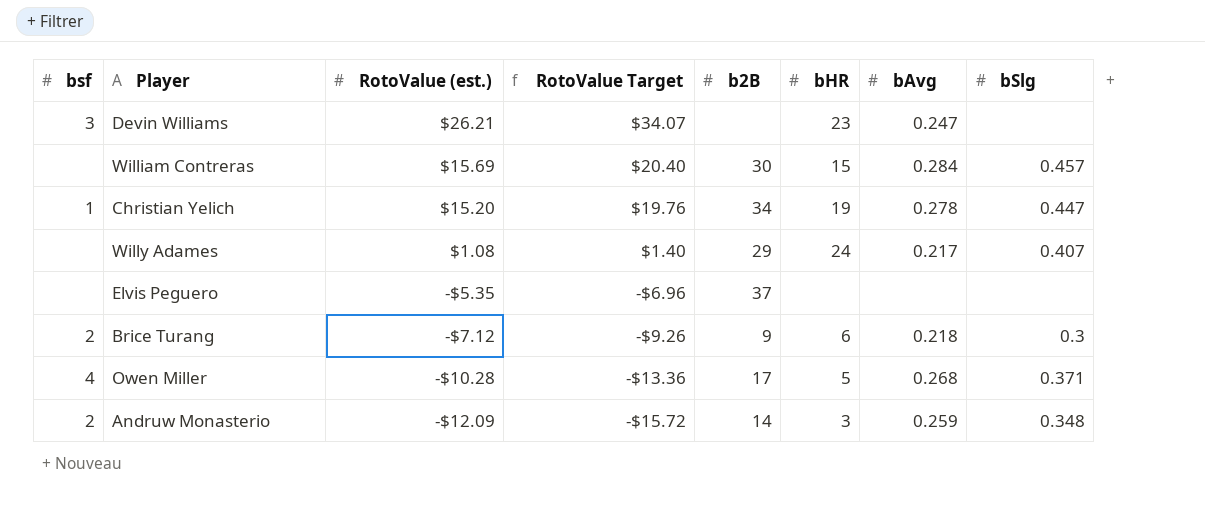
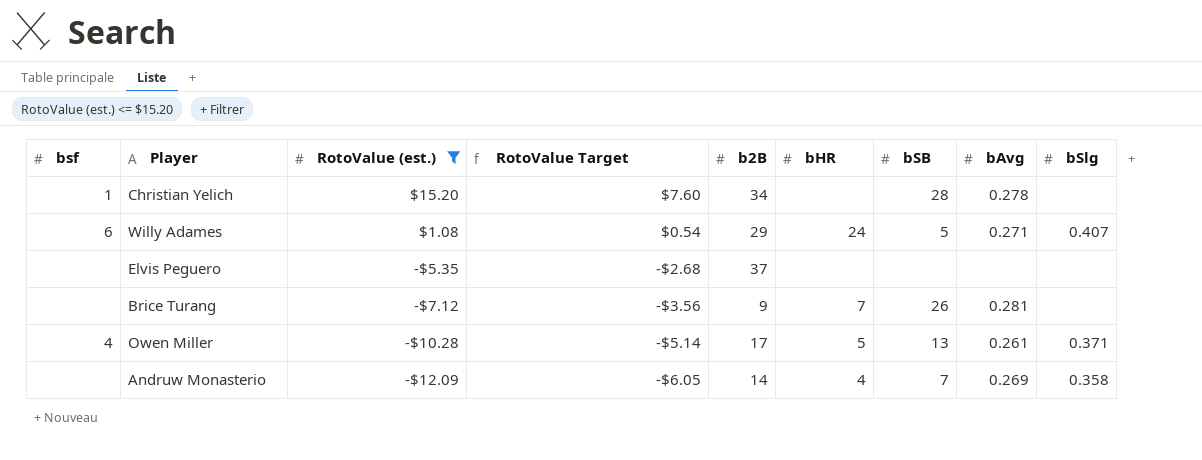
filter: none -> RotoValue (est.) <= $15.20
column RotoValue Target | formula: [RotoValue (est.)] * 1.3 -> [RotoValue (est.)] * 0.5
column bSB | position: none -> 7
Christian Yelich | bHR: 19 -> none
Christian Yelich | bSlg: 0.447 -> none
Willy Adames | bsf: none -> 6
Willy Adames | bAvg: 0.217 -> 0.271
Brice Turang | bsf: 2 -> none
Brice Turang | bHR: 6 -> 7
Brice Turang | bAvg: 0.218 -> 0.281
Brice Turang | bSlg: 0.3 -> none
Owen Miller | bAvg: 0.268 -> 0.261
Andruw Monasterio | bsf: 2 -> none
Andruw Monasterio | bHR: 3 -> 4
Andruw Monasterio | bAvg: 0.259 -> 0.269
Andruw Monasterio | bSlg: 0.348 -> 0.358

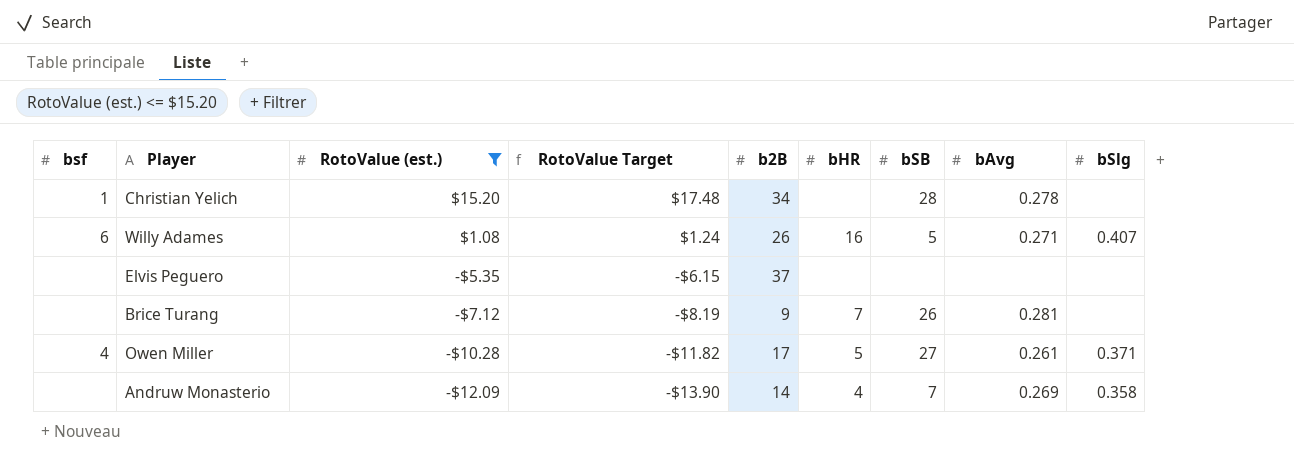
column RotoValue Target | formula: [RotoValue (est.)] * 0.5 -> [RotoValue (est.)] * 1.15
Willy Adames | b2B: 29 -> 26
Willy Adames | bHR: 24 -> 16
Owen Miller | bSB: 13 -> 27

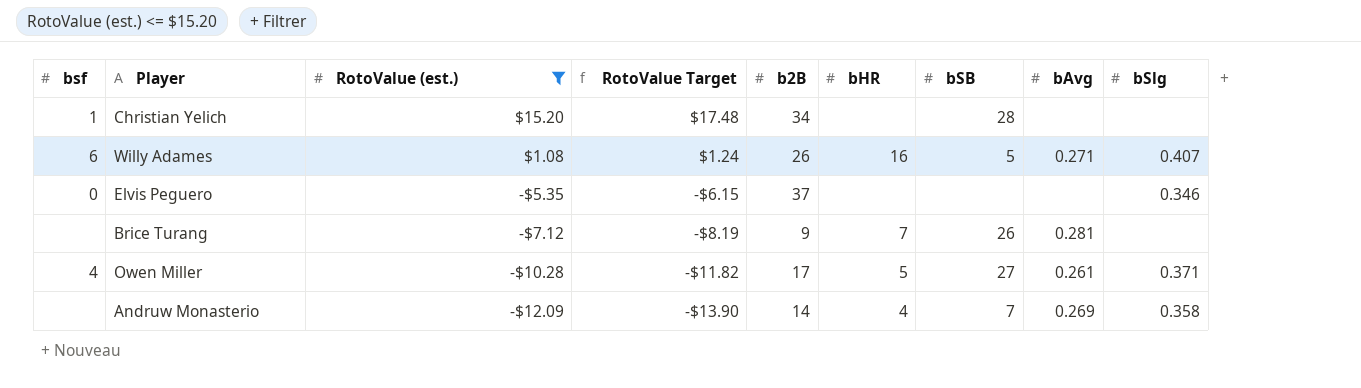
Christian Yelich | bAvg: 0.278 -> none
Elvis Peguero | bsf: none -> 0
Elvis Peguero | bSlg: none -> 0.346

